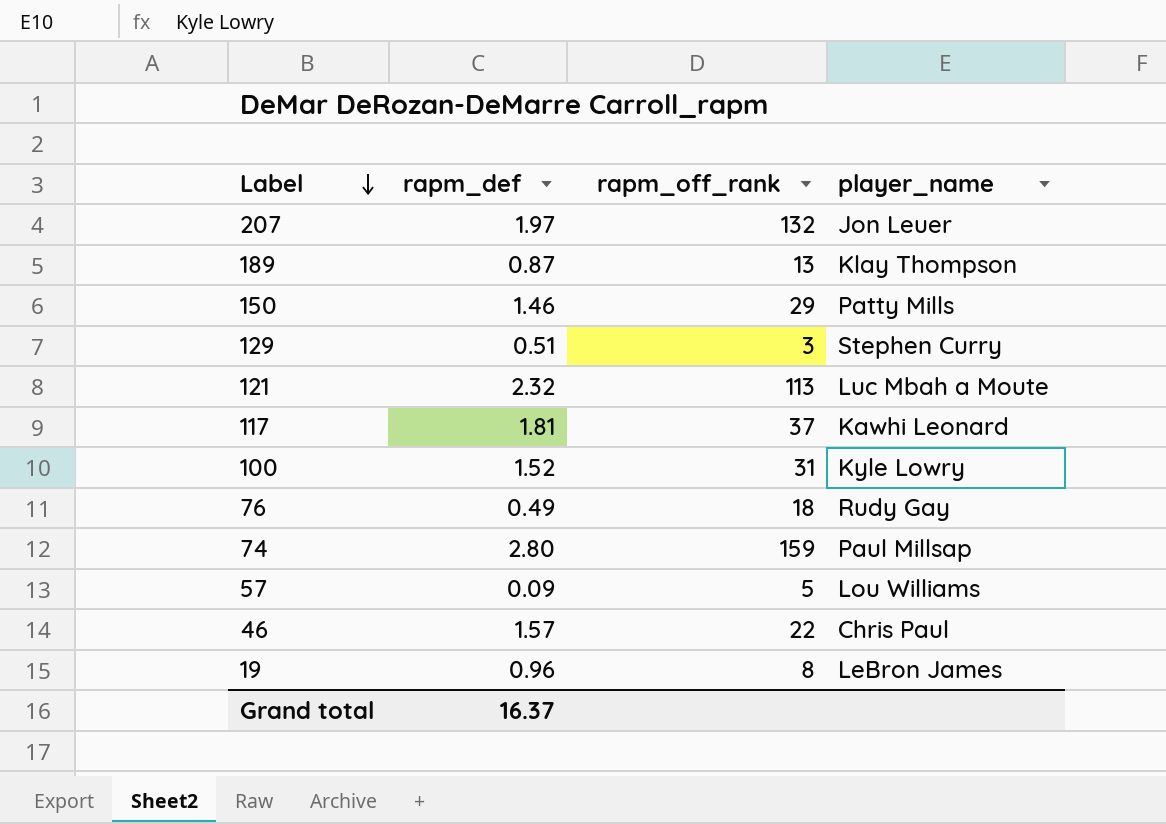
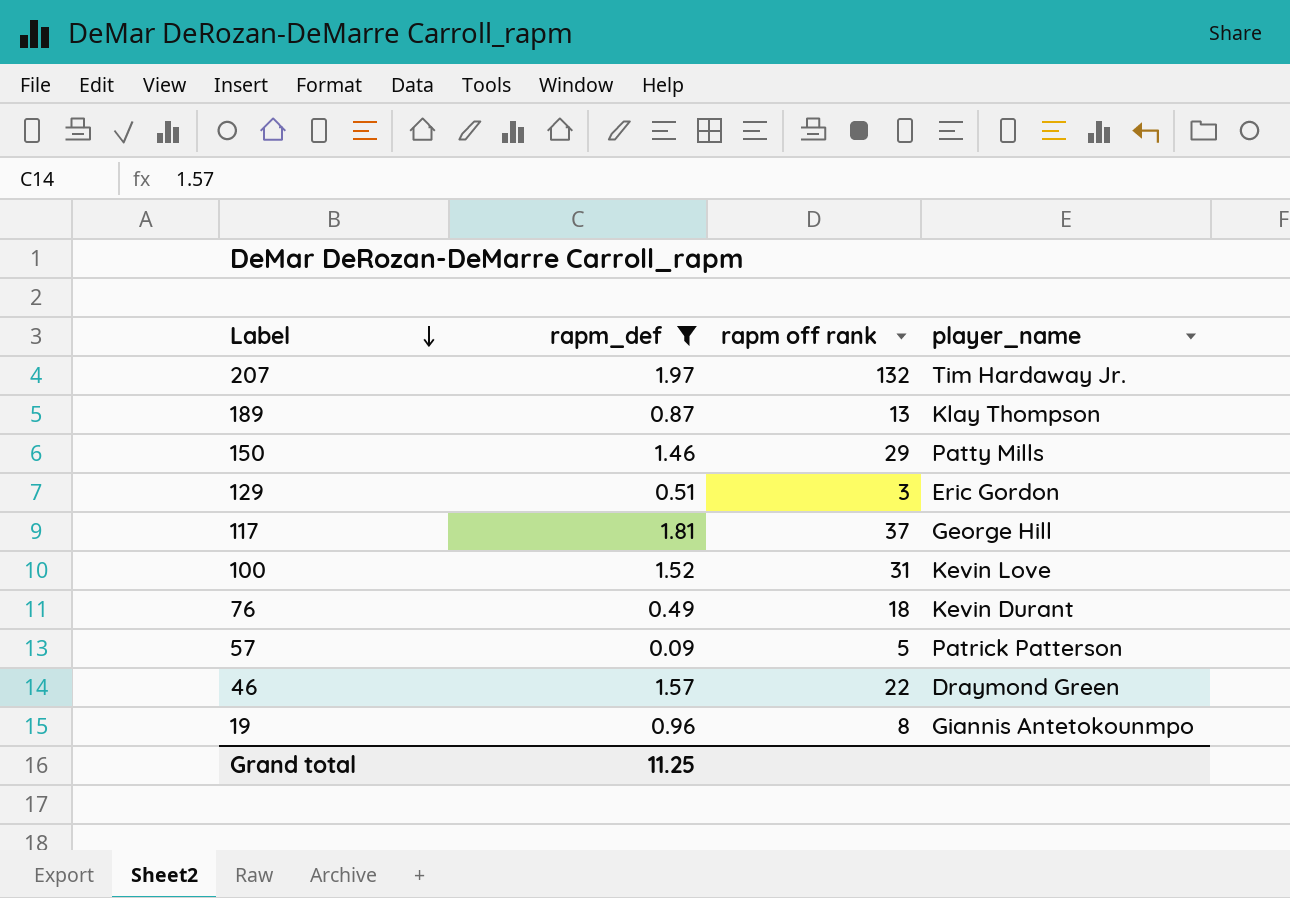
filter: none -> rapm_def <= 1.97
column name: rapm_off_rank -> rapm off rank
207 | player_name: Jon Leuer -> Tim Hardaway Jr.
129 | player_name: Stephen Curry -> Eric Gordon
117 | player_name: Kawhi Leonard -> George Hill
100 | player_name: Kyle Lowry -> Kevin Love
76 | player_name: Rudy Gay -> Kevin Durant
57 | player_name: Lou Williams -> Patrick Patterson
46 | player_name: Chris Paul -> Draymond Green
19 | player_name: LeBron James -> Giannis Antetokounmpo
Grand total | rapm_def: 16.37 -> 11.25

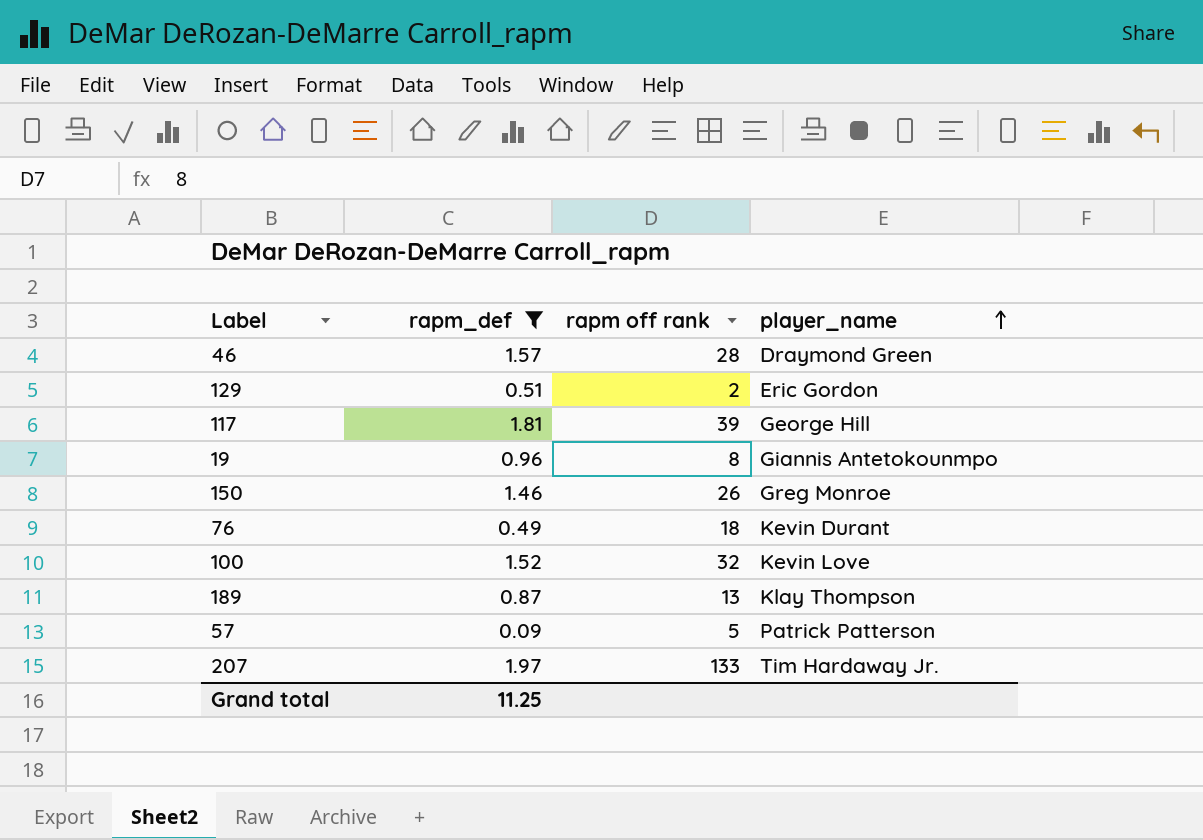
row order: Label descending -> player_name ascending
46 | rapm off rank: 22 -> 28
129 | rapm off rank: 3 -> 2
117 | rapm off rank: 37 -> 39
150 | rapm off rank: 29 -> 26
150 | player_name: Patty Mills -> Greg Monroe
100 | rapm off rank: 31 -> 32
207 | rapm off rank: 132 -> 133

